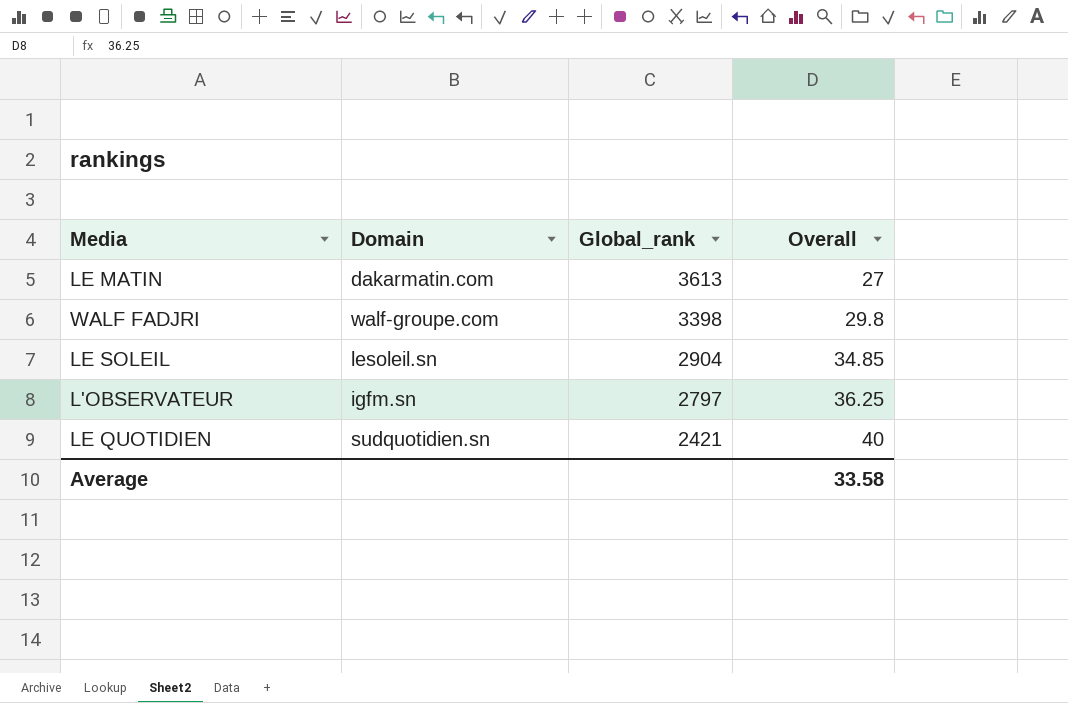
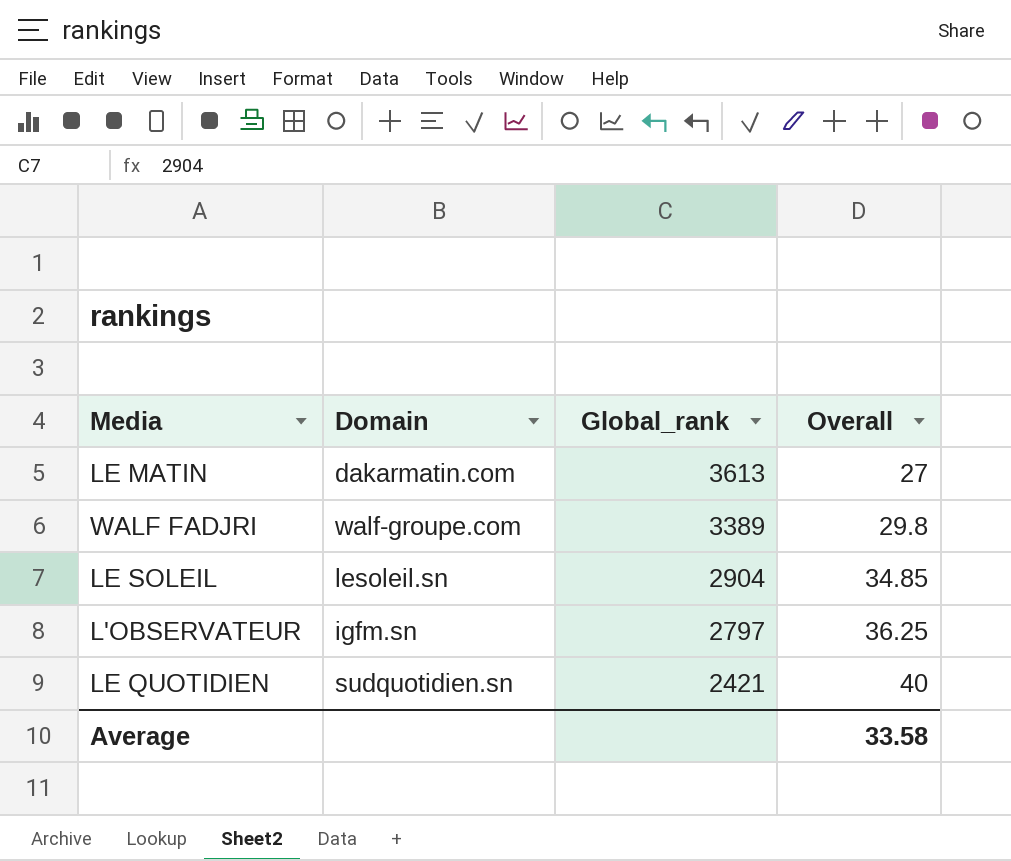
WALF FADJRI | Global_rank: 3398 -> 3389

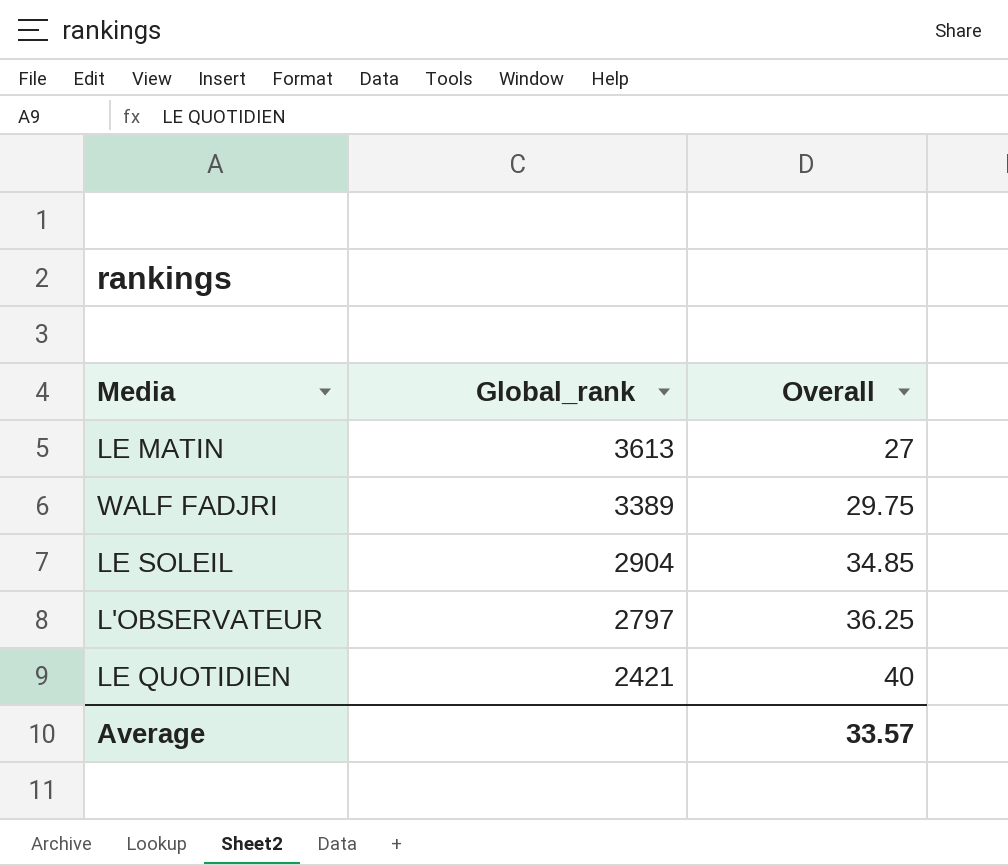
column Domain | position: 2 -> none
WALF FADJRI | Overall: 29.8 -> 29.75
Average | Overall: 33.58 -> 33.57

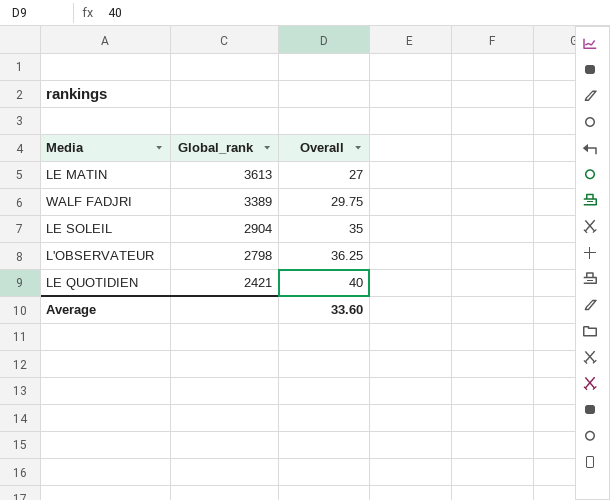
LE SOLEIL | Overall: 34.85 -> 35
L'OBSERVATEUR | Global_rank: 2797 -> 2798
Average | Overall: 33.57 -> 33.60

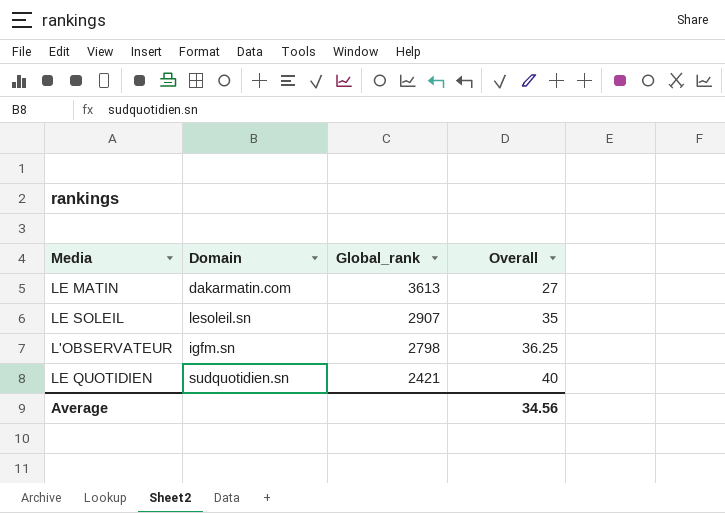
column Domain | position: none -> 2
row WALF FADJRI: 3389 | 29.75 -> none
LE SOLEIL | Global_rank: 2904 -> 2907
Average | Overall: 33.60 -> 34.56

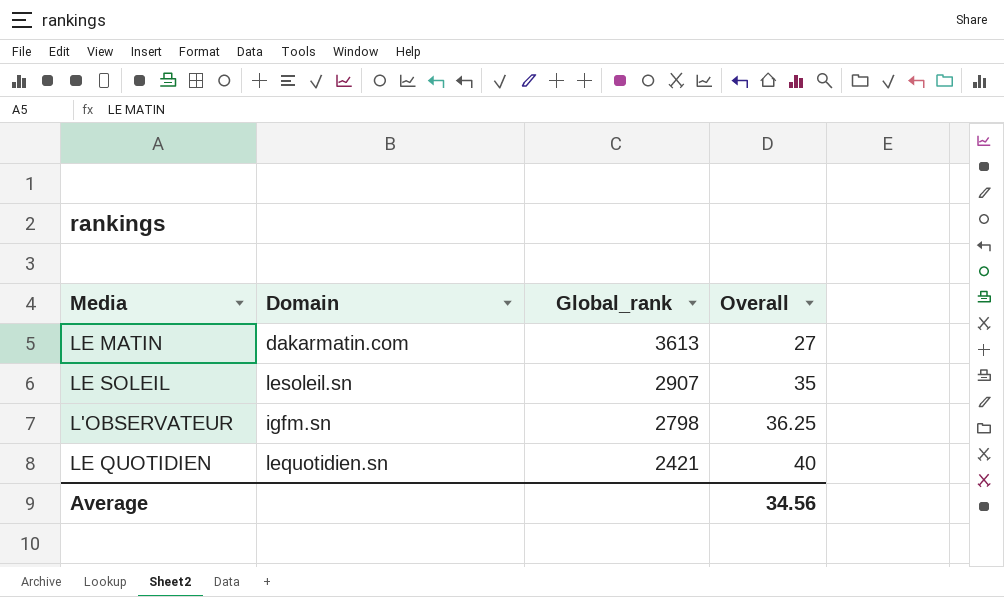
LE QUOTIDIEN | Domain: sudquotidien.sn -> lequotidien.sn

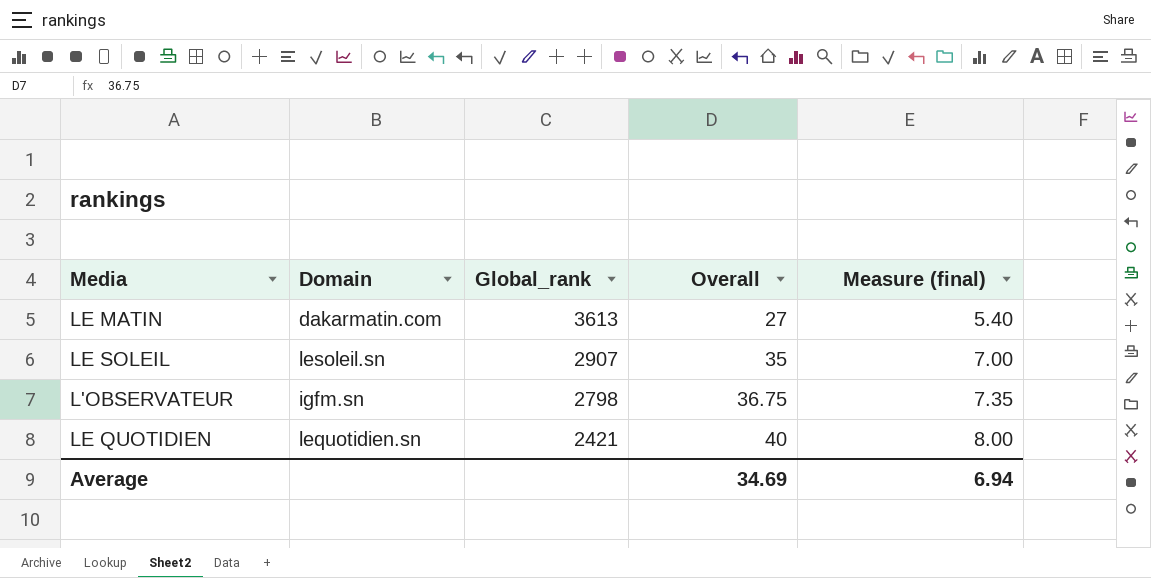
column Measure (final) | formula: none -> [Overall] * 0.2
L'OBSERVATEUR | Overall: 36.25 -> 36.75
Average | Overall: 34.56 -> 34.69

